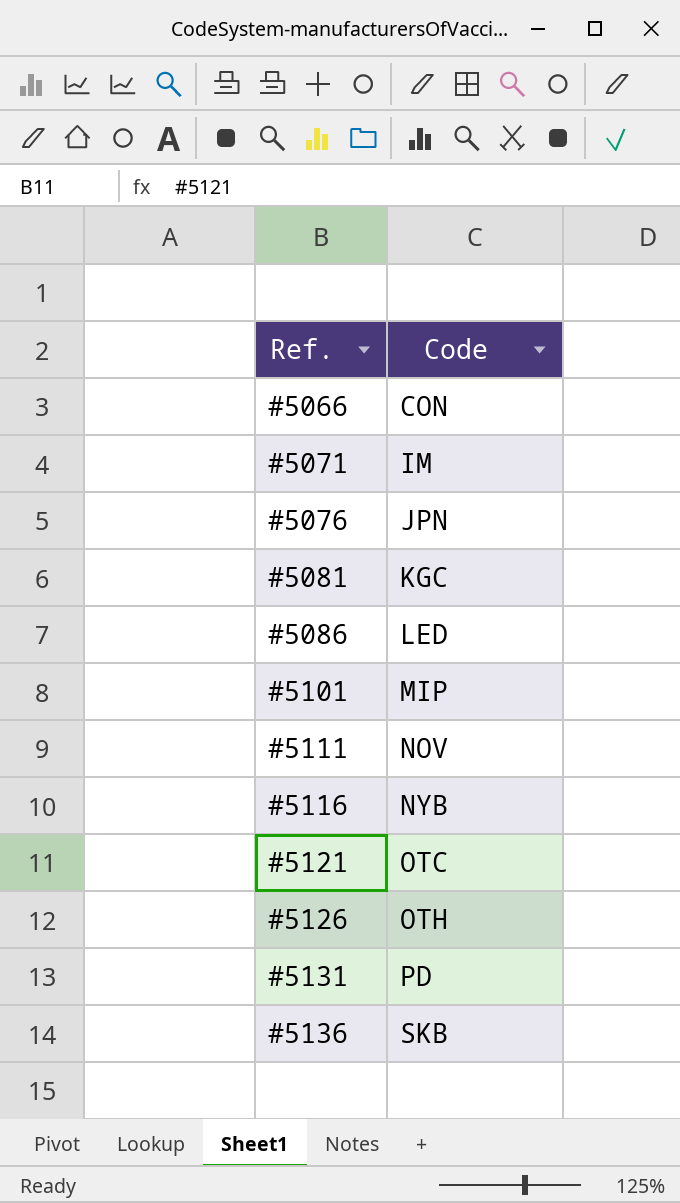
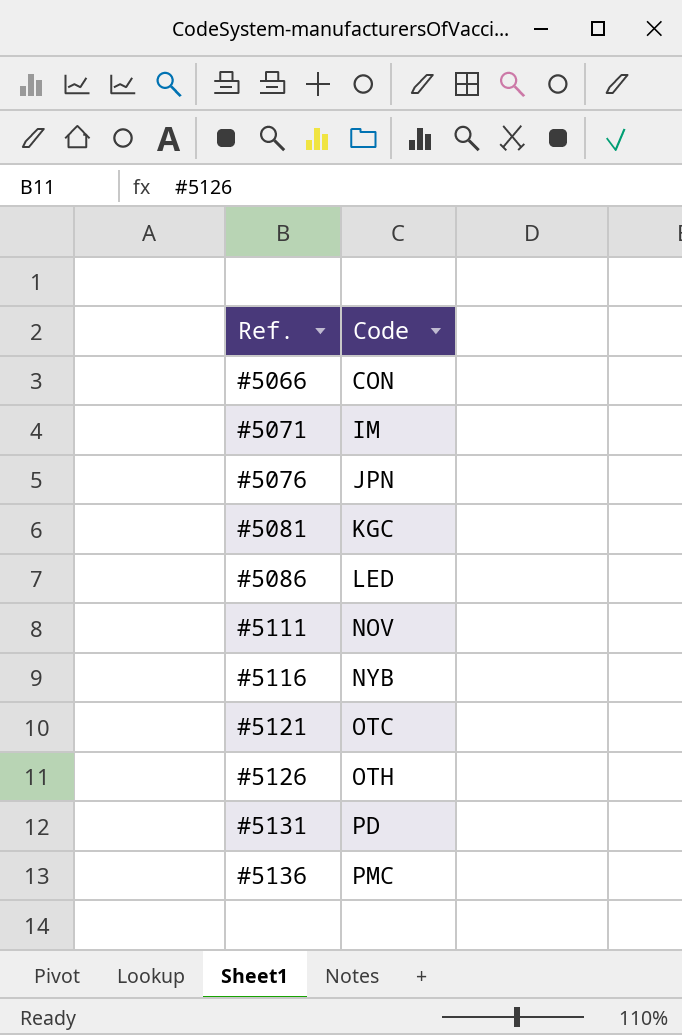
row #5101: MIP -> none
#5136 | Code: SKB -> PMC

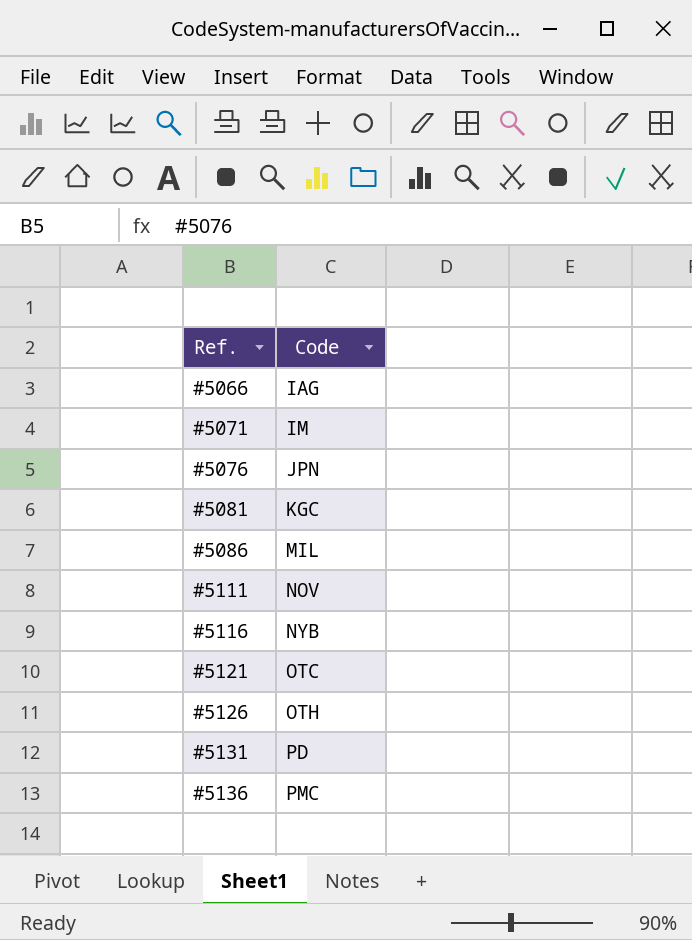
#5066 | Code: CON -> IAG
#5086 | Code: LED -> MIL

